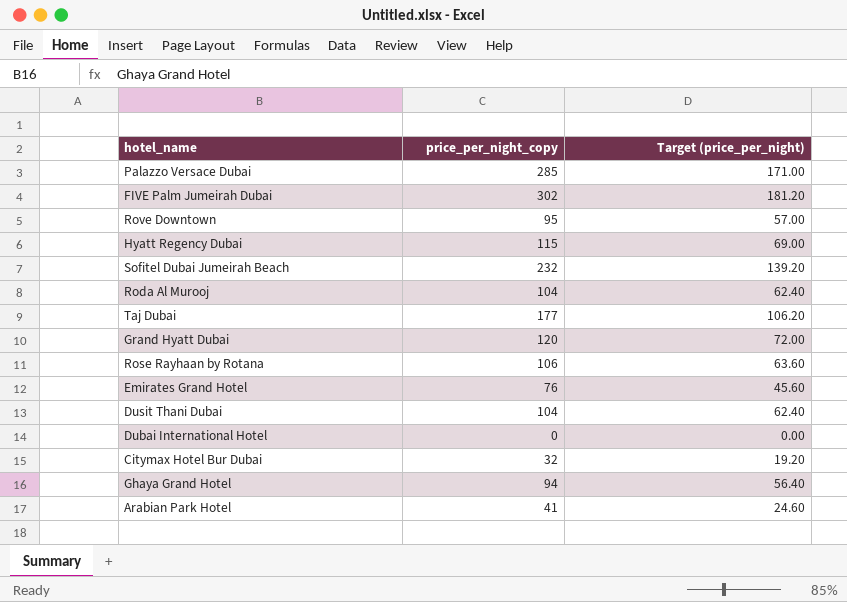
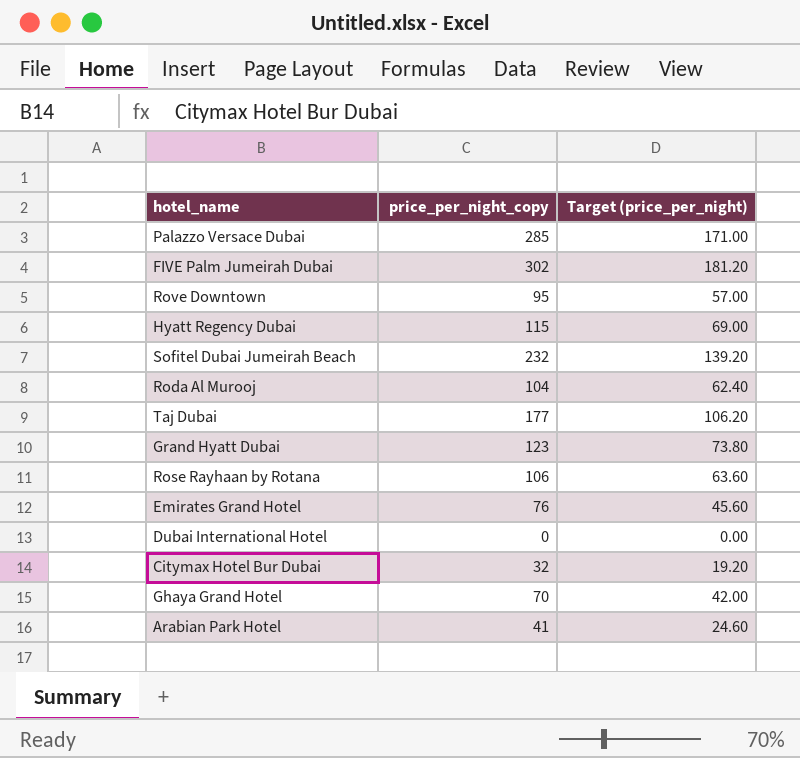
row Dusit Thani Dubai: 104 | 62.40 -> none
Grand Hyatt Dubai | price_per_night_copy: 120 -> 123
Grand Hyatt Dubai | Target (price_per_night): 72.00 -> 73.80
Ghaya Grand Hotel | price_per_night_copy: 94 -> 70
Ghaya Grand Hotel | Target (price_per_night): 56.40 -> 42.00

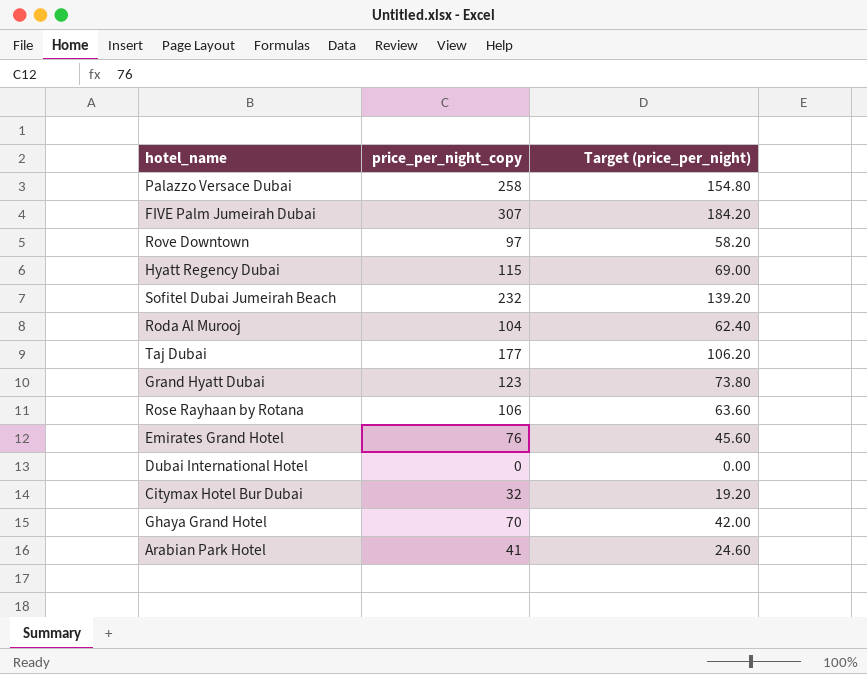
Palazzo Versace Dubai | price_per_night_copy: 285 -> 258
Palazzo Versace Dubai | Target (price_per_night): 171.00 -> 154.80
FIVE Palm Jumeirah Dubai | price_per_night_copy: 302 -> 307
FIVE Palm Jumeirah Dubai | Target (price_per_night): 181.20 -> 184.20
Rove Downtown | price_per_night_copy: 95 -> 97
Rove Downtown | Target (price_per_night): 57.00 -> 58.20

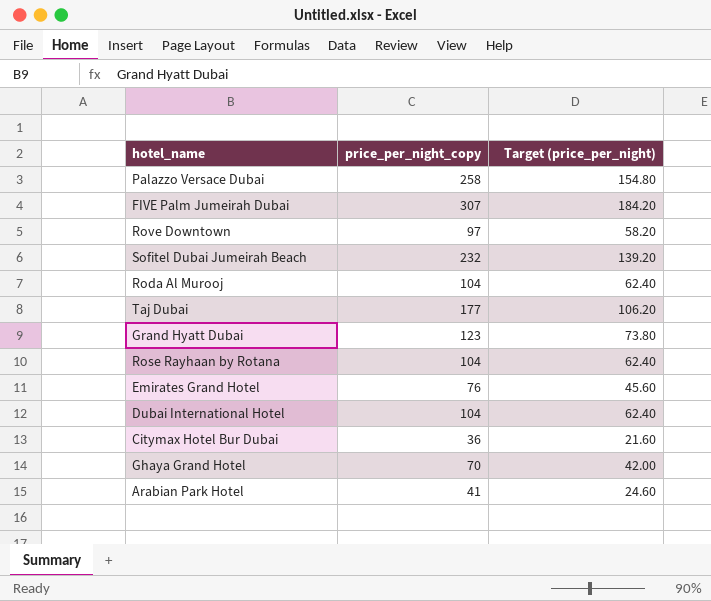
row Hyatt Regency Dubai: 115 | 69.00 -> none
Rose Rayhaan by Rotana | price_per_night_copy: 106 -> 104
Rose Rayhaan by Rotana | Target (price_per_night): 63.60 -> 62.40
Dubai International Hotel | price_per_night_copy: 0 -> 104
Dubai International Hotel | Target (price_per_night): 0.00 -> 62.40
Citymax Hotel Bur Dubai | price_per_night_copy: 32 -> 36
Citymax Hotel Bur Dubai | Target (price_per_night): 19.20 -> 21.60

